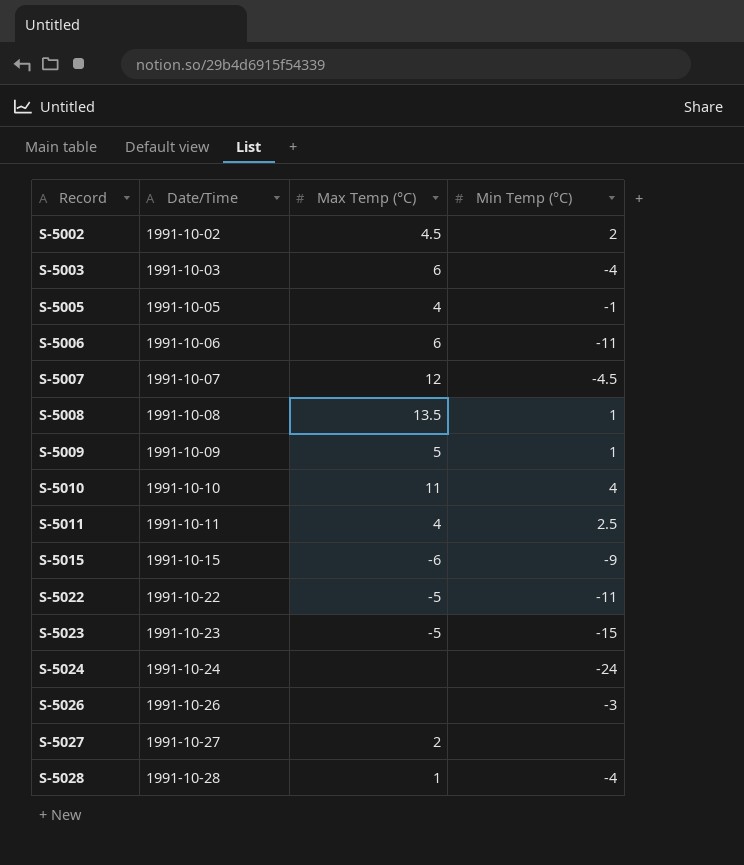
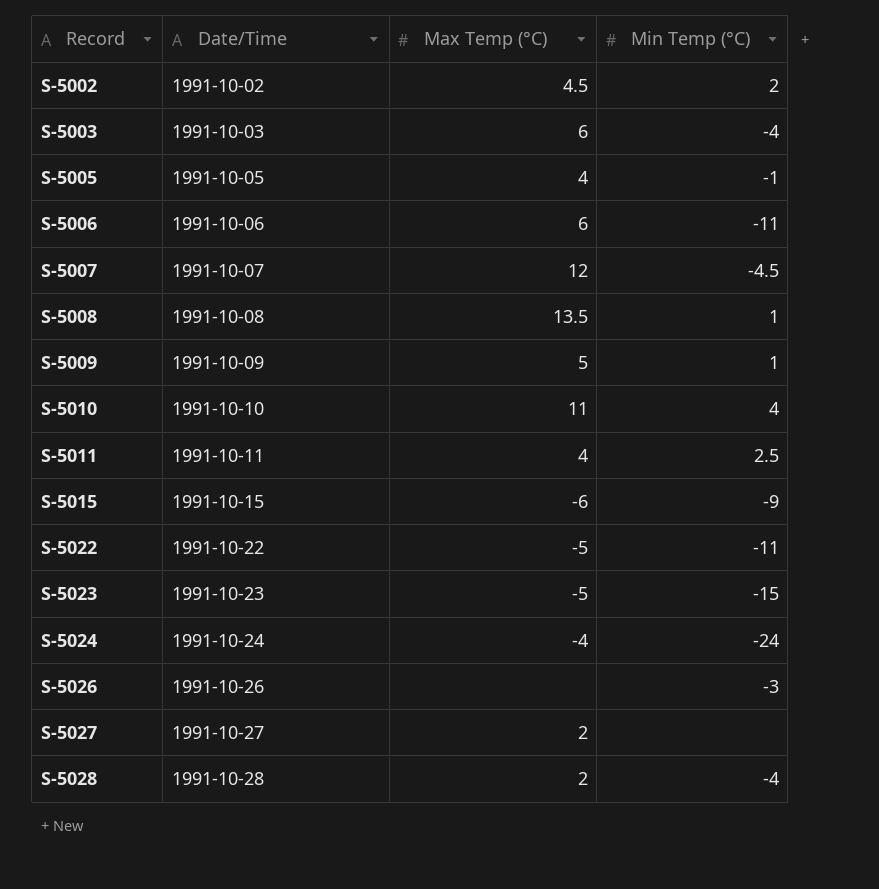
S-5024 | Max Temp (°C): none -> -4
S-5028 | Max Temp (°C): 1 -> 2

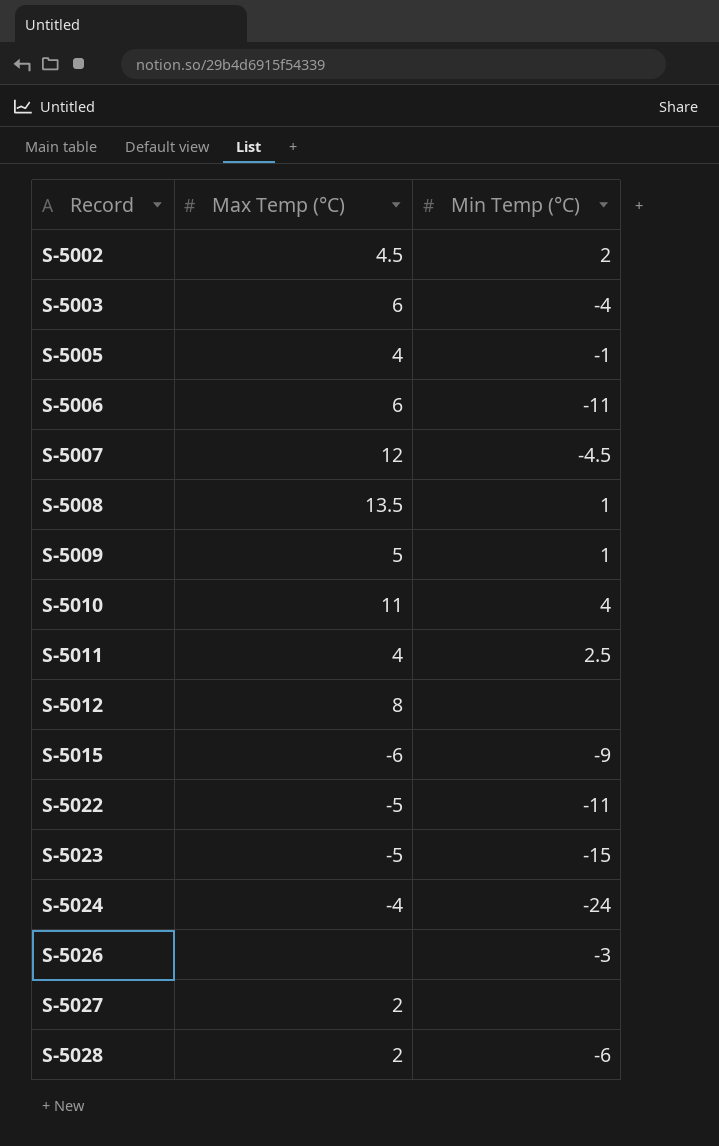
column Date/Time | position: 2 -> none
row S-5012: none -> 8 | none
S-5028 | Min Temp (°C): -4 -> -6

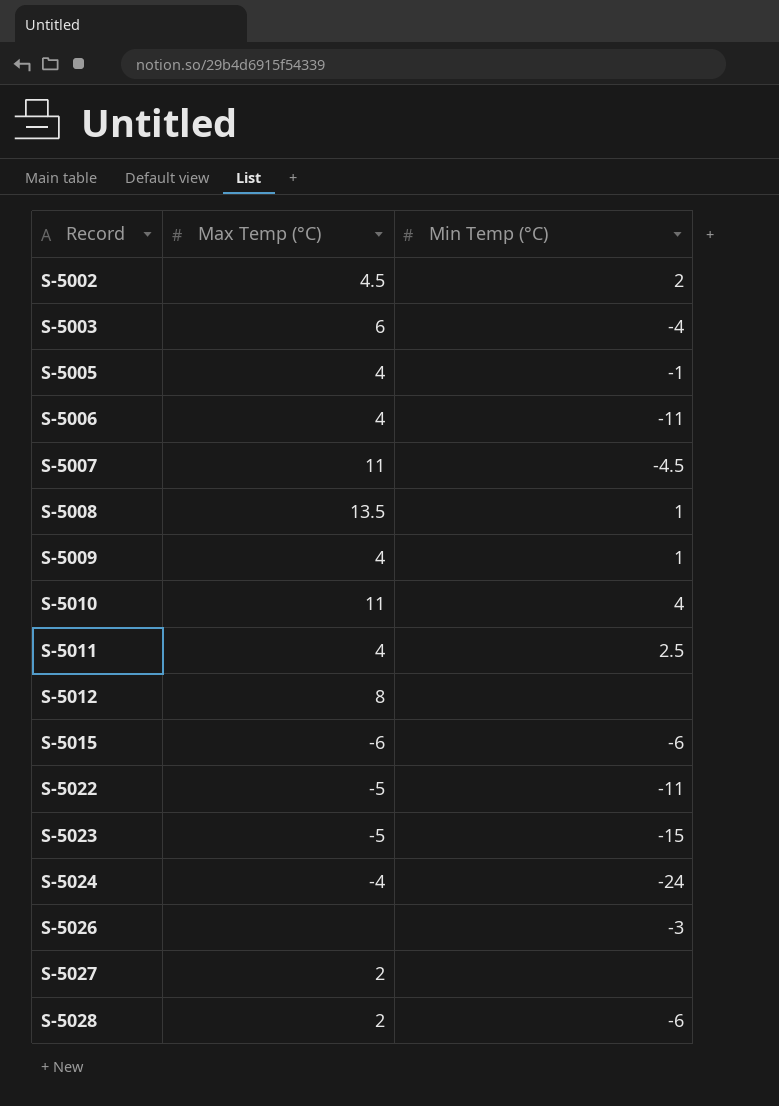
S-5006 | Max Temp (°C): 6 -> 4
S-5007 | Max Temp (°C): 12 -> 11
S-5009 | Max Temp (°C): 5 -> 4
S-5015 | Min Temp (°C): -9 -> -6

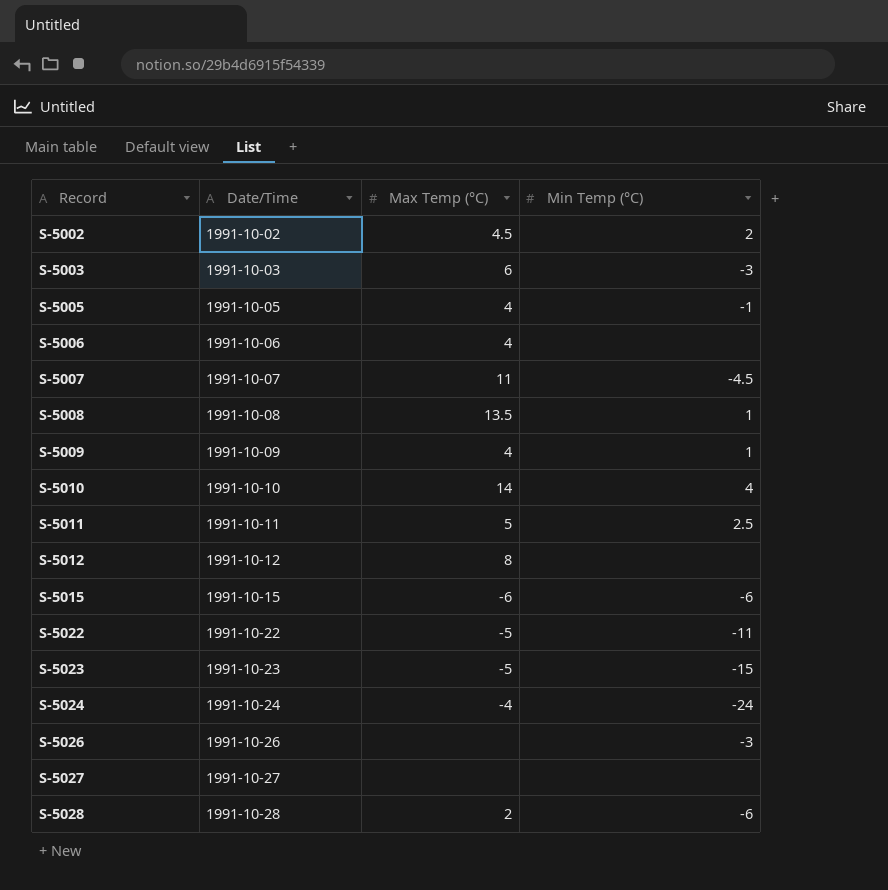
column Date/Time | position: none -> 2
S-5003 | Min Temp (°C): -4 -> -3
S-5006 | Min Temp (°C): -11 -> none
S-5010 | Max Temp (°C): 11 -> 14
S-5011 | Max Temp (°C): 4 -> 5
S-5027 | Max Temp (°C): 2 -> none

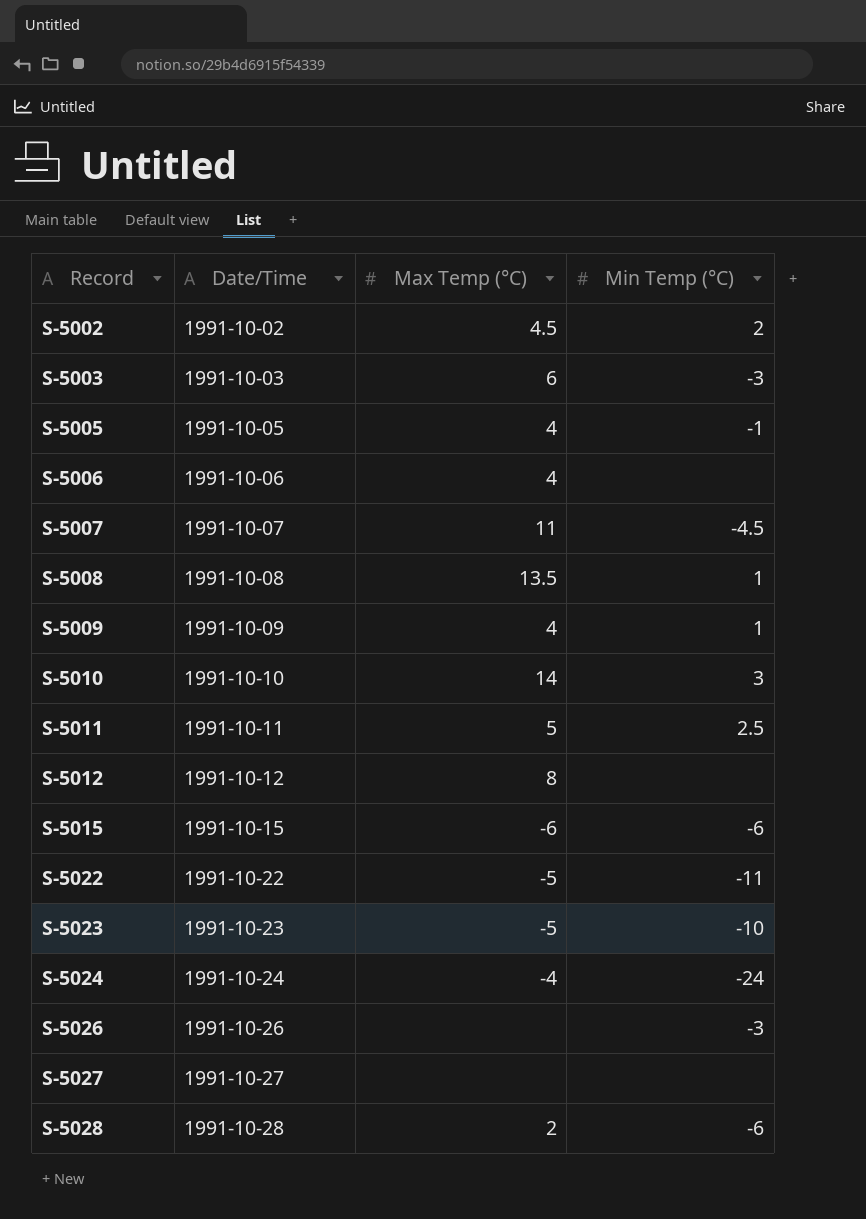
S-5010 | Min Temp (°C): 4 -> 3
S-5023 | Min Temp (°C): -15 -> -10

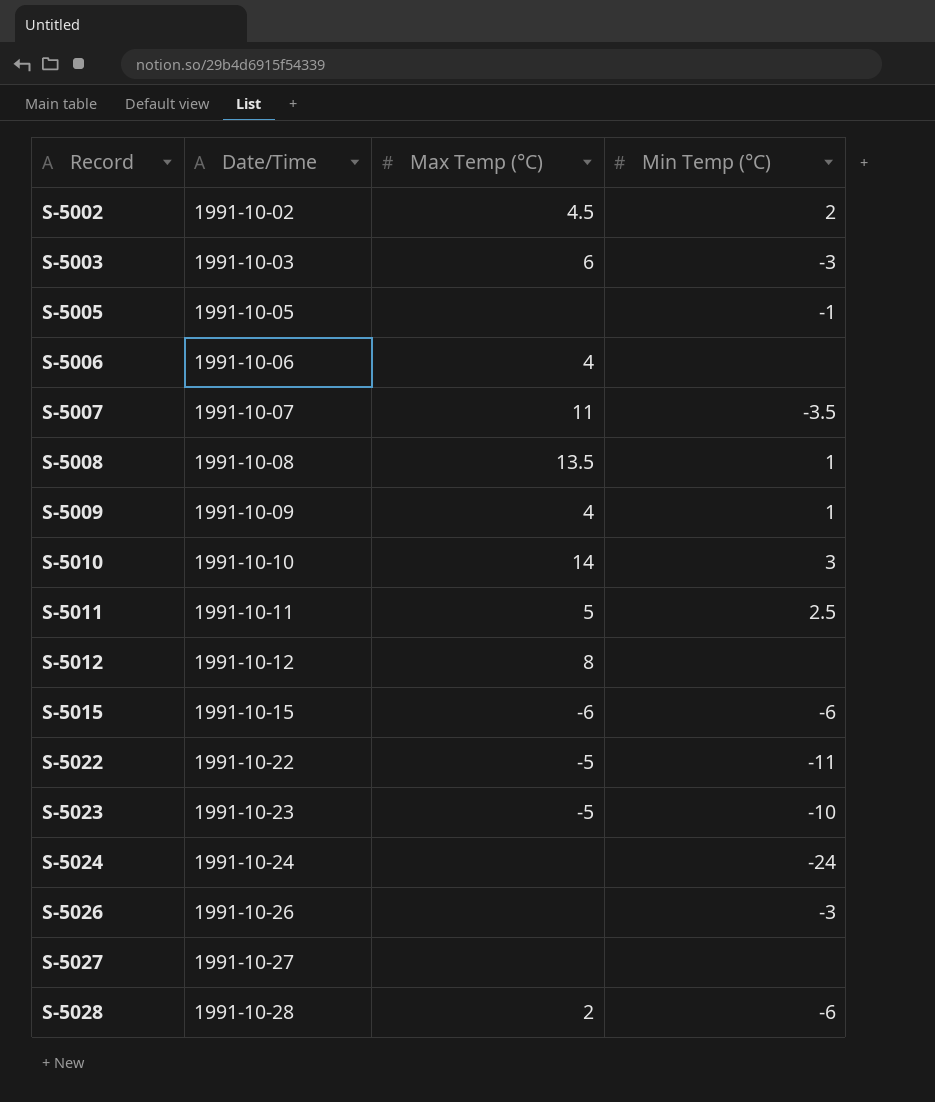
S-5005 | Max Temp (°C): 4 -> none
S-5007 | Min Temp (°C): -4.5 -> -3.5
S-5024 | Max Temp (°C): -4 -> none

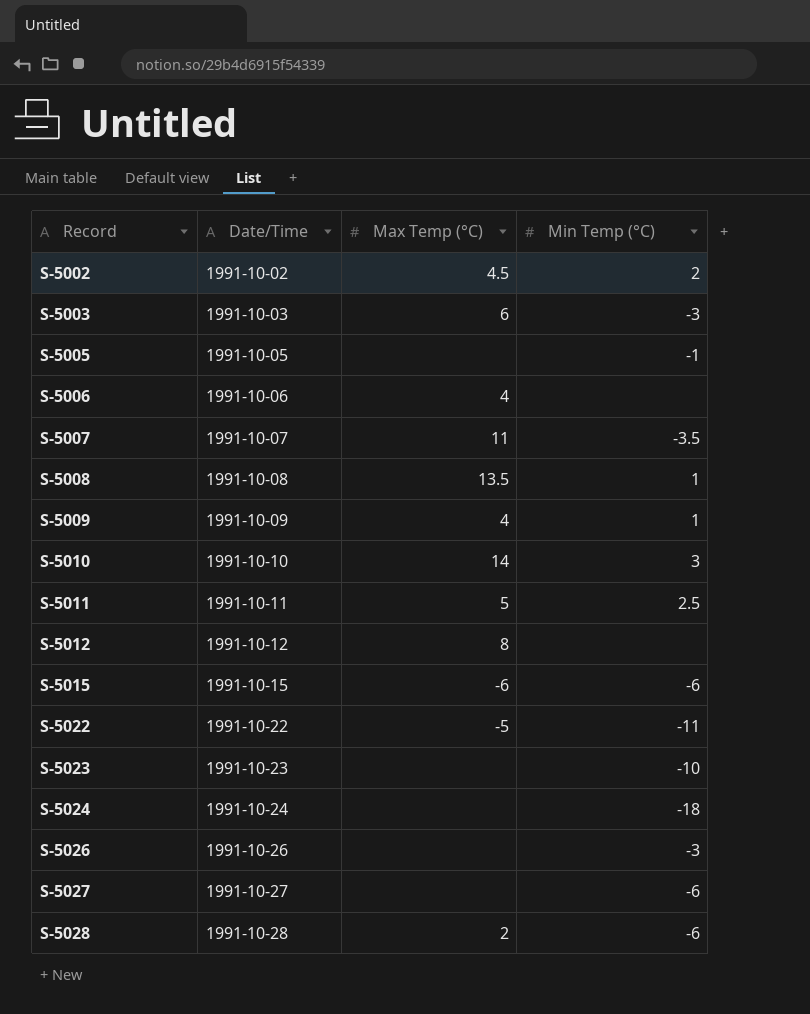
S-5023 | Max Temp (°C): -5 -> none
S-5024 | Min Temp (°C): -24 -> -18
S-5027 | Min Temp (°C): none -> -6

